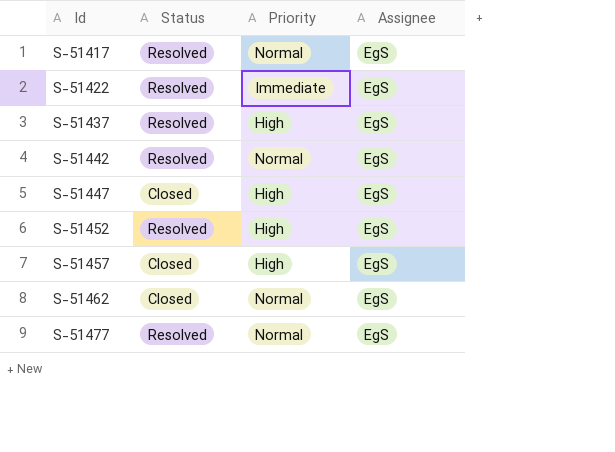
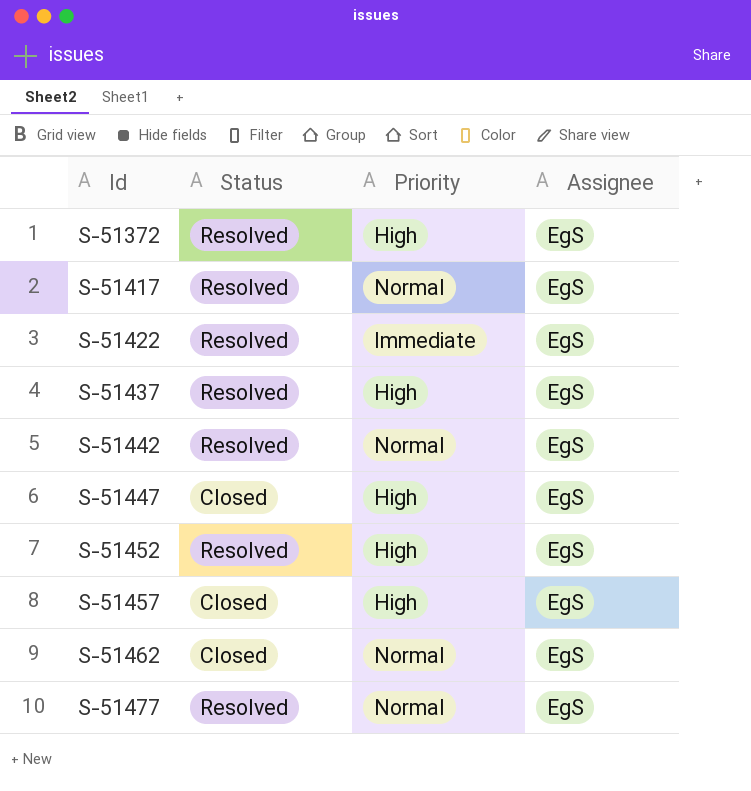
row S-51372: none -> Resolved | High | EgS

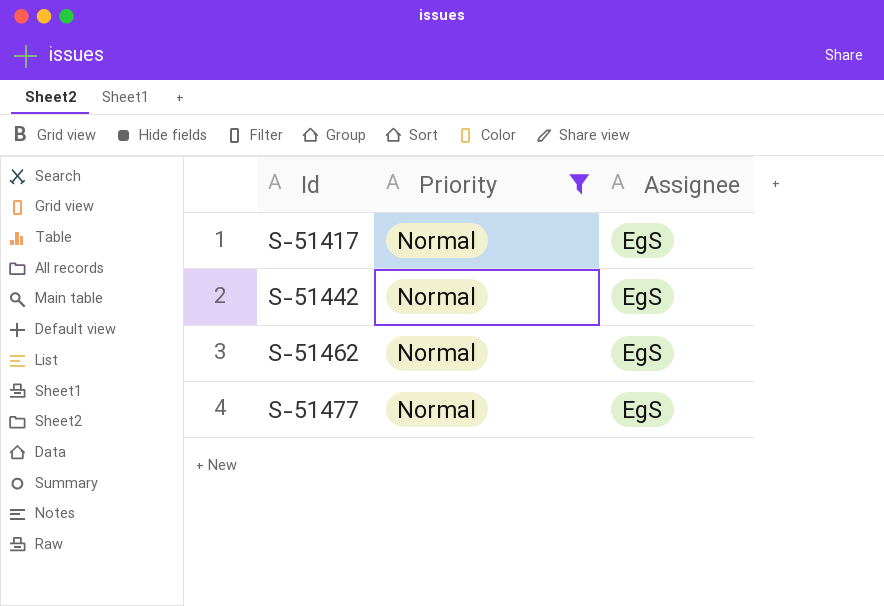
filter: none -> Priority = Normal
column Status | position: 2 -> none

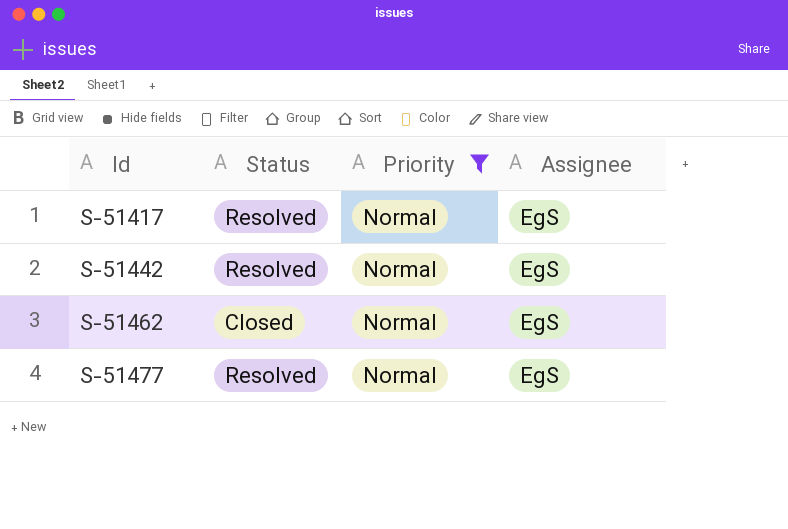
column Status | position: none -> 2

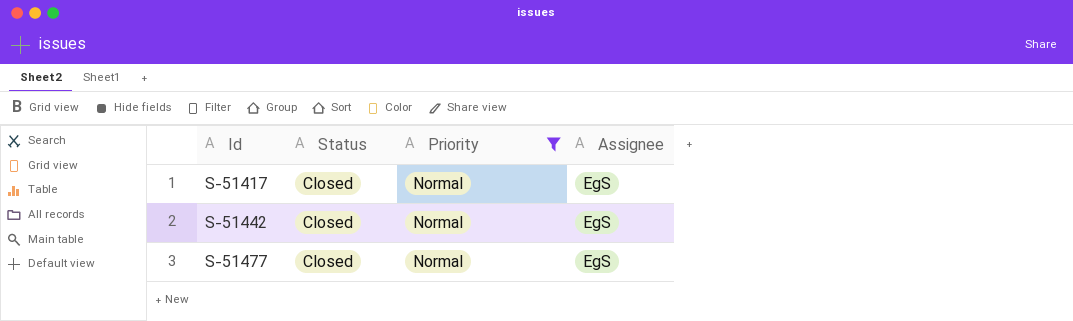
row S-51462: Closed | Normal | EgS -> none
S-51417 | Status: Resolved -> Closed
S-51442 | Status: Resolved -> Closed
S-51477 | Status: Resolved -> Closed

